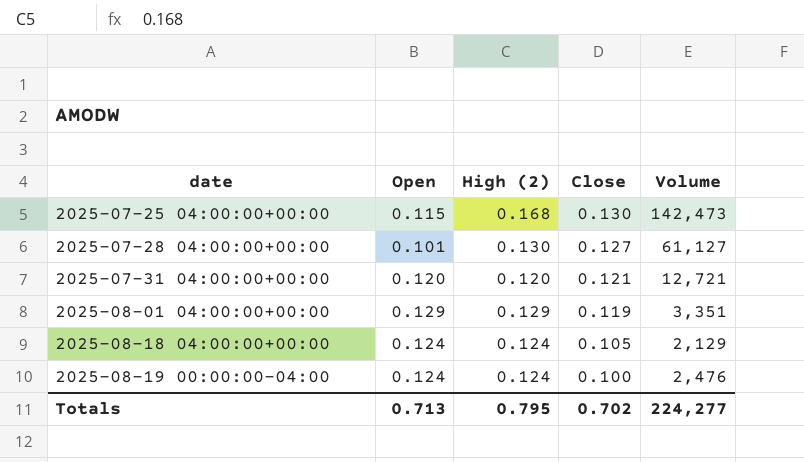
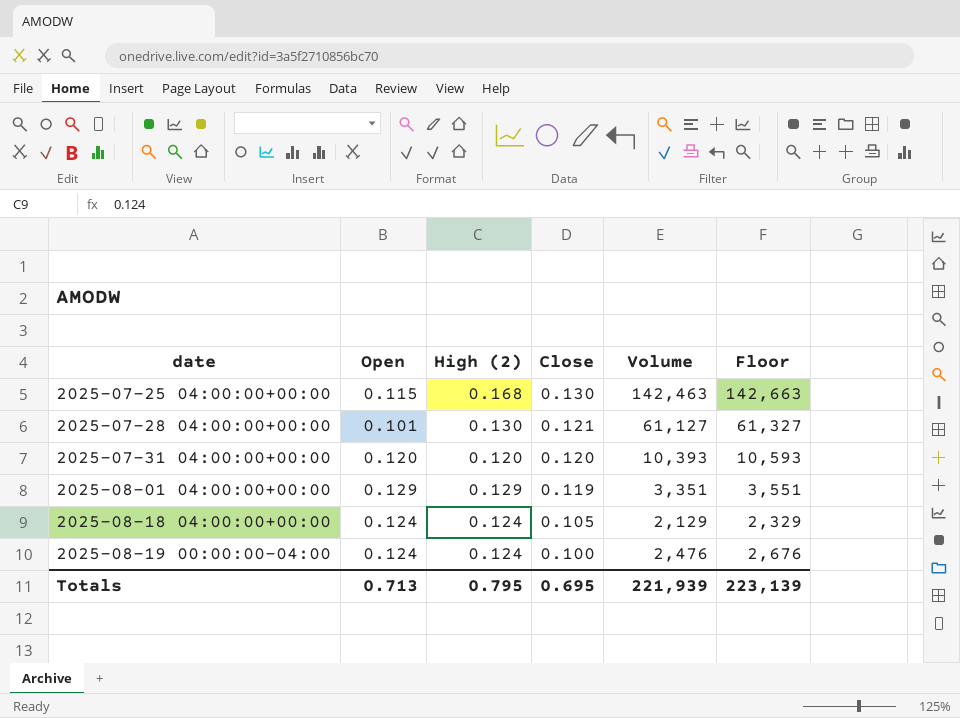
column Floor | formula: none -> [Volume] + 200
2025-07-25 04:00:00+00:00 | Volume: 142,473 -> 142,463
2025-07-28 04:00:00+00:00 | Close: 0.127 -> 0.121
2025-07-31 04:00:00+00:00 | Close: 0.121 -> 0.120
2025-07-31 04:00:00+00:00 | Volume: 12,721 -> 10,393
Totals | Close: 0.702 -> 0.695
Totals | Volume: 224,277 -> 221,939

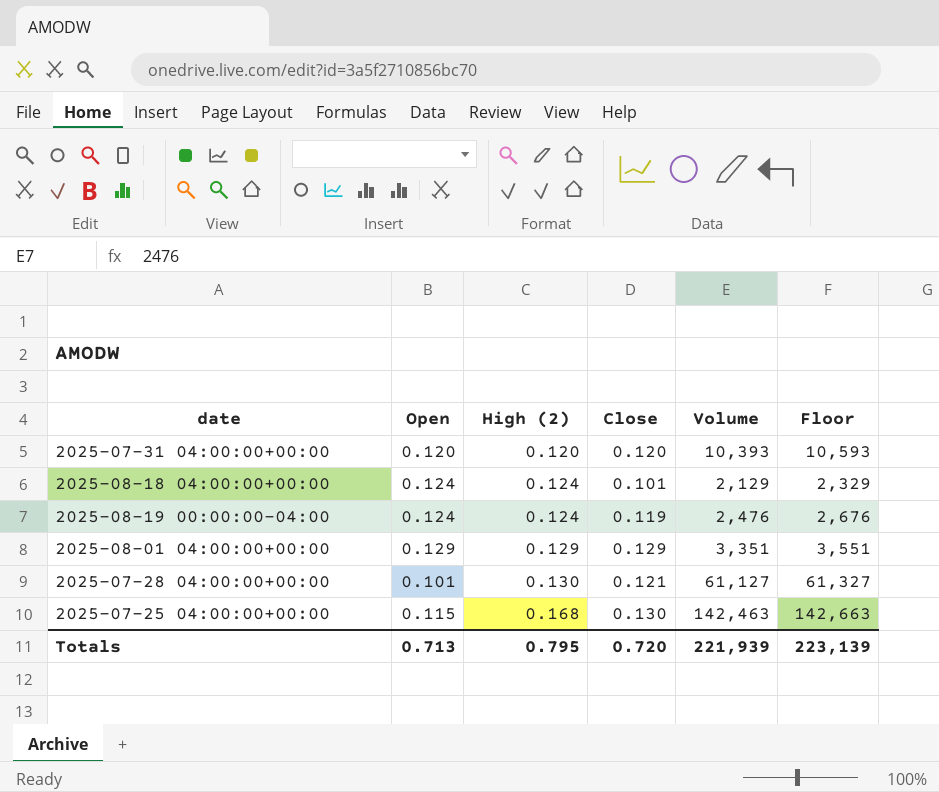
row order: date ascending -> High (2) ascending
2025-08-18 04:00:00+00:00 | Close: 0.105 -> 0.101
2025-08-19 00:00:00-04:00 | Close: 0.100 -> 0.119
2025-08-01 04:00:00+00:00 | Close: 0.119 -> 0.129
Totals | Close: 0.695 -> 0.720

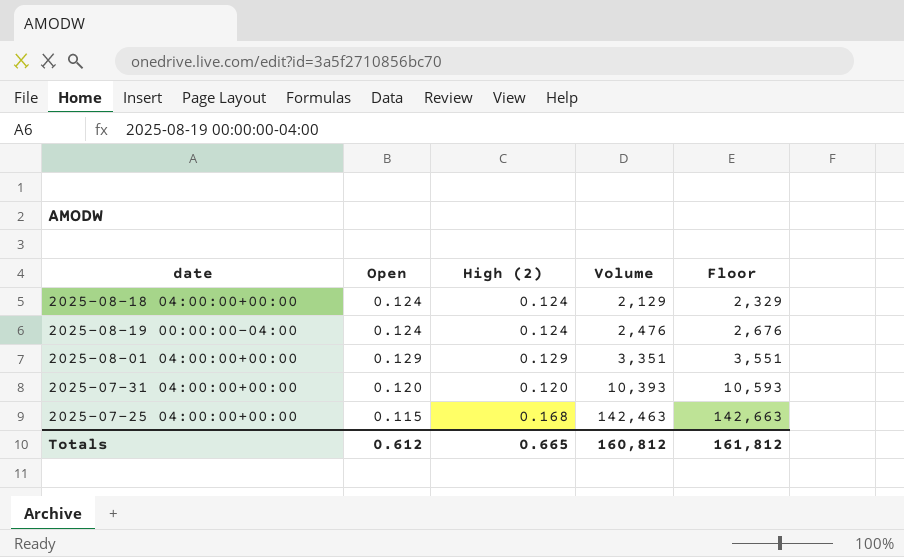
row order: High (2) ascending -> Volume ascending
column Close | position: 4 -> none
row 2025-07-28 04:00:00+00:00: 0.101 | 0.130 | 0.121 | 61,127 | 61,327 -> none
Totals | Open: 0.713 -> 0.612
Totals | High (2): 0.795 -> 0.665
Totals | Volume: 221,939 -> 160,812
Totals | Floor: 223,139 -> 161,812

